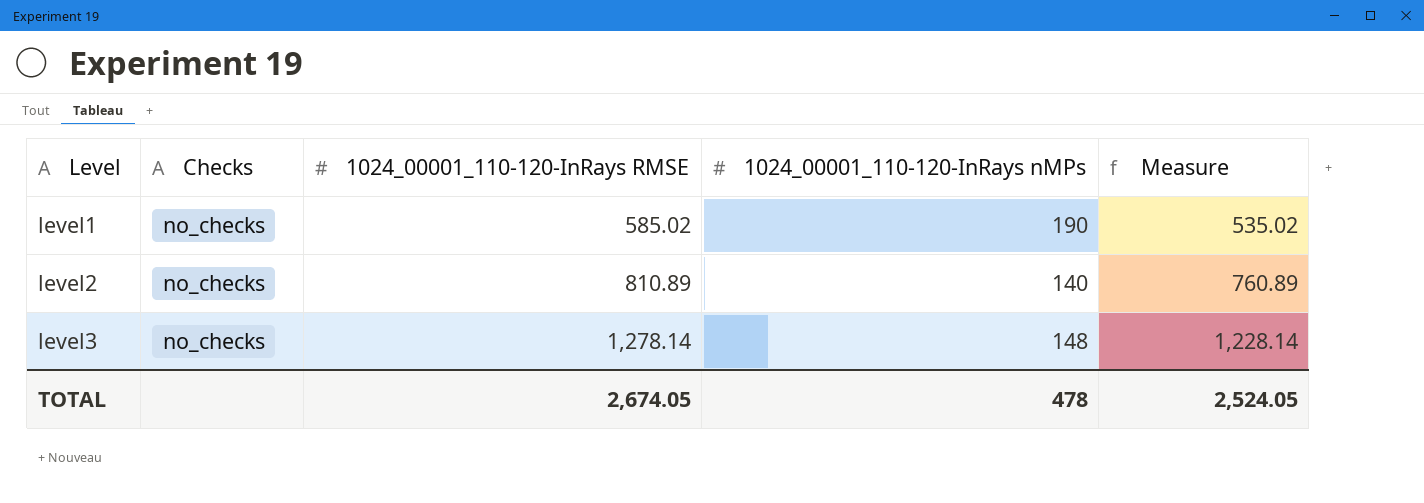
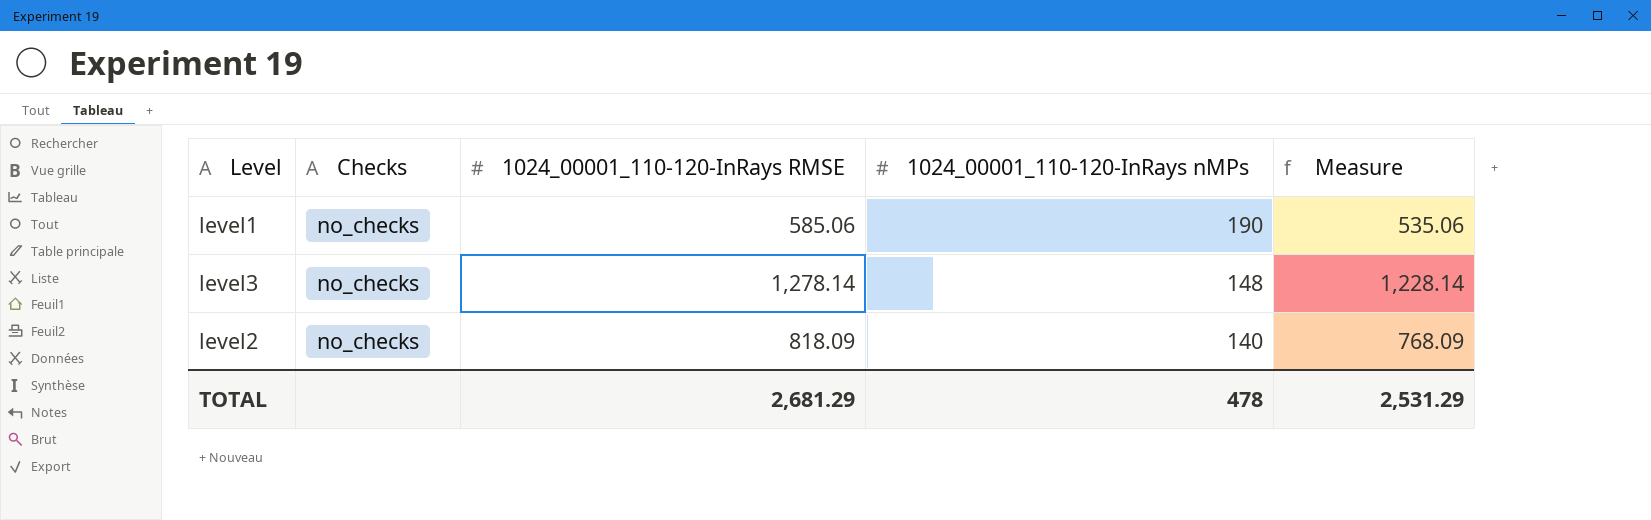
row order: Level ascending -> 1024_00001_110-120-InRays nMPs descending
level1 | 1024_00001_110-120-InRays RMSE: 585.02 -> 585.06
level1 | Measure: 535.02 -> 535.06
level2 | 1024_00001_110-120-InRays RMSE: 810.89 -> 818.09
level2 | Measure: 760.89 -> 768.09
TOTAL | 1024_00001_110-120-InRays RMSE: 2,674.05 -> 2,681.29
TOTAL | Measure: 2,524.05 -> 2,531.29

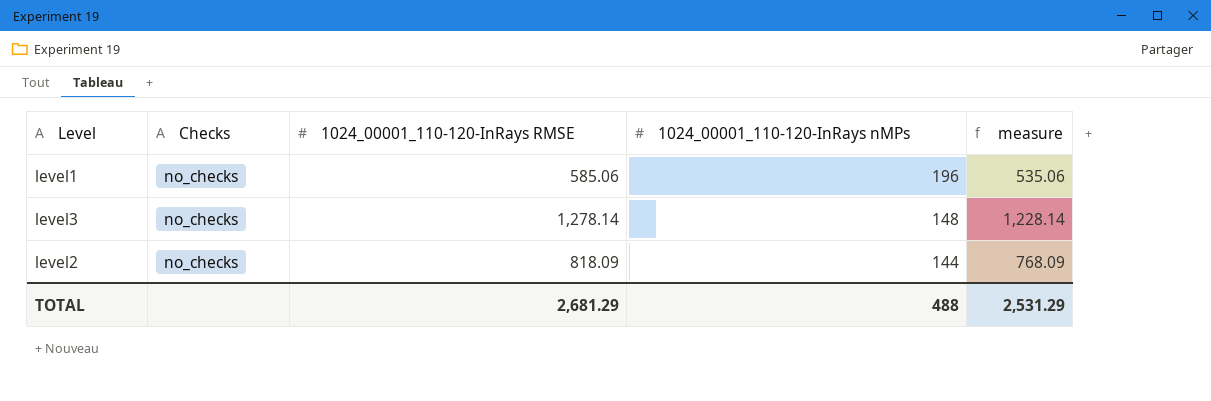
column name: Measure -> measure
level1 | 1024_00001_110-120-InRays nMPs: 190 -> 196
level2 | 1024_00001_110-120-InRays nMPs: 140 -> 144
TOTAL | 1024_00001_110-120-InRays nMPs: 478 -> 488

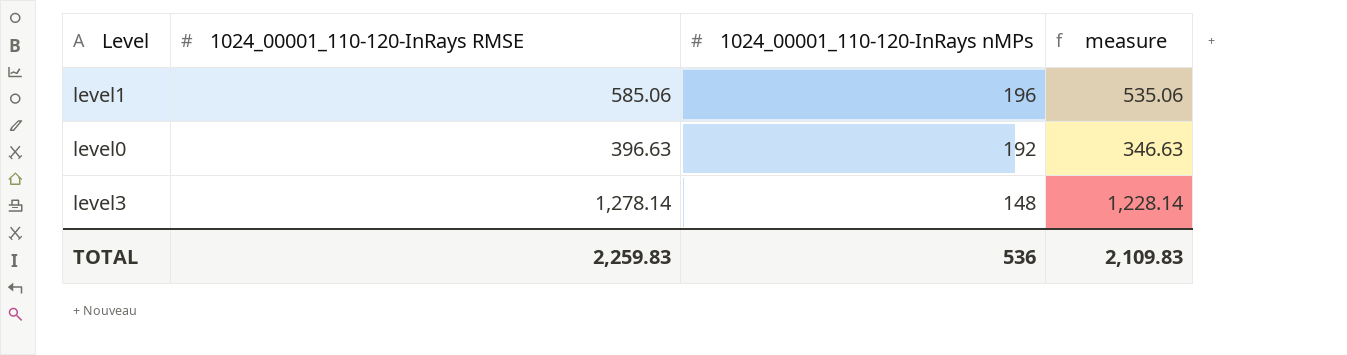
column Checks | position: 2 -> none
row level2: no_checks | 818.09 | 144 | 768.09 -> none
row level0: none -> 396.63 | 192 | 346.63
TOTAL | 1024_00001_110-120-InRays RMSE: 2,681.29 -> 2,259.83
TOTAL | 1024_00001_110-120-InRays nMPs: 488 -> 536
TOTAL | measure: 2,531.29 -> 2,109.83

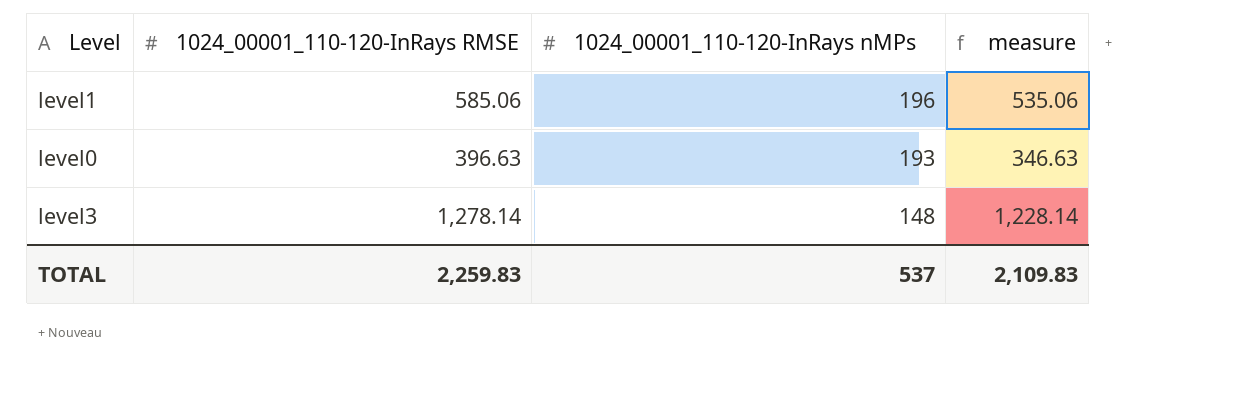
level0 | 1024_00001_110-120-InRays nMPs: 192 -> 193
TOTAL | 1024_00001_110-120-InRays nMPs: 536 -> 537

